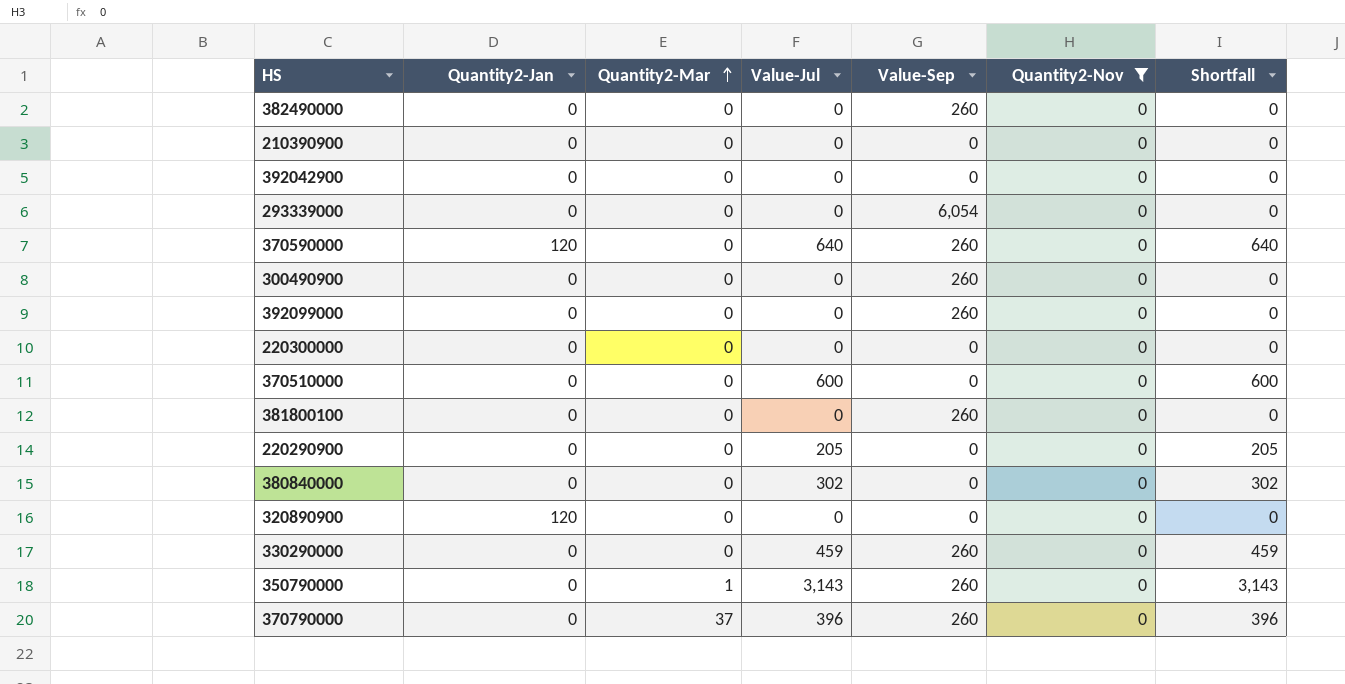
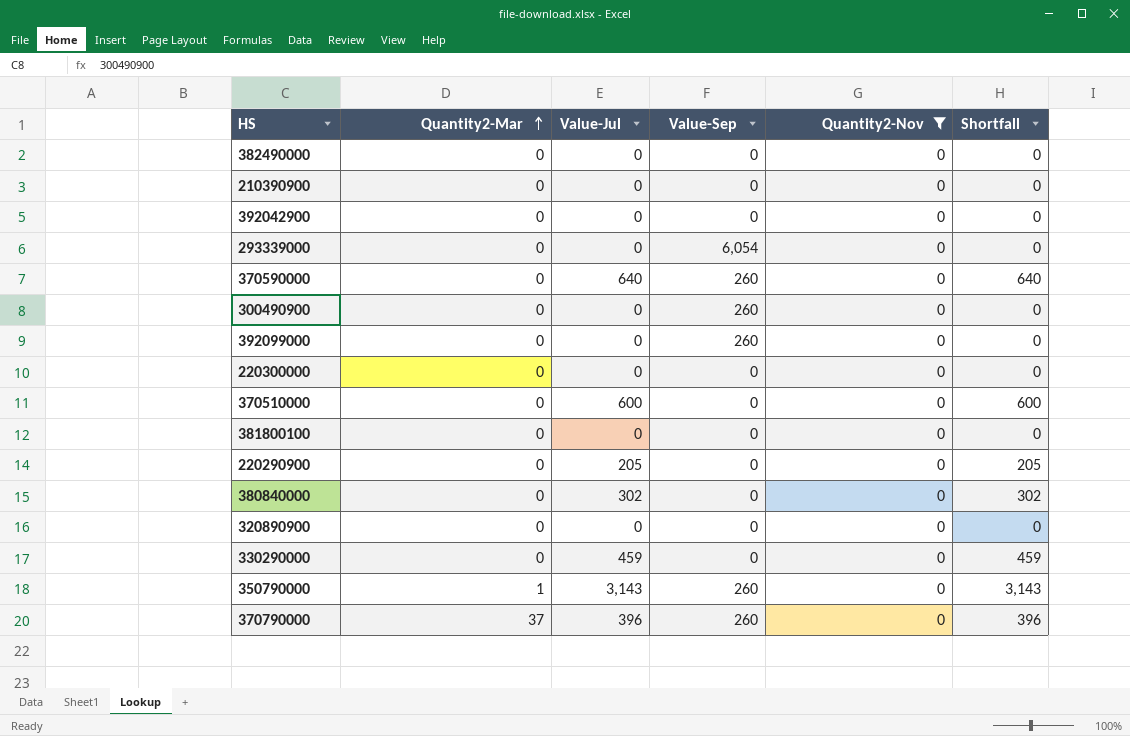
column Quantity2-Jan | position: 2 -> none
382490000 | Value-Sep: 260 -> 0
381800100 | Value-Sep: 260 -> 0
330290000 | Value-Sep: 260 -> 0

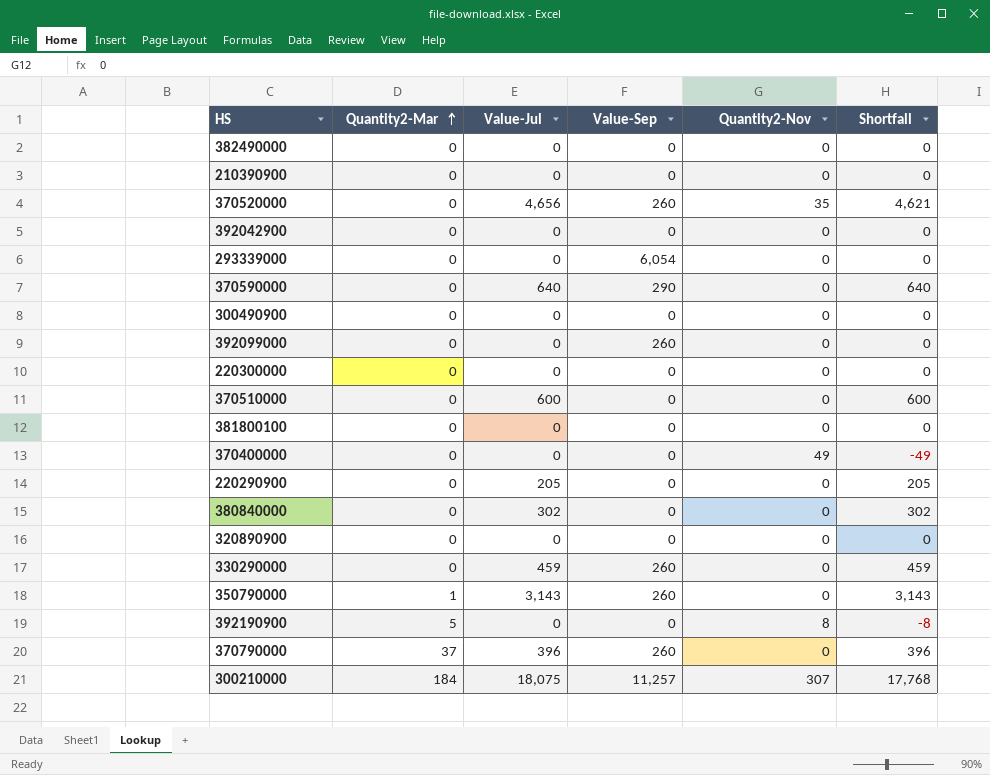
filter: Quantity2-Nov = 0 -> none
370590000 | Value-Sep: 260 -> 290
300490900 | Value-Sep: 260 -> 0
330290000 | Value-Sep: 0 -> 260

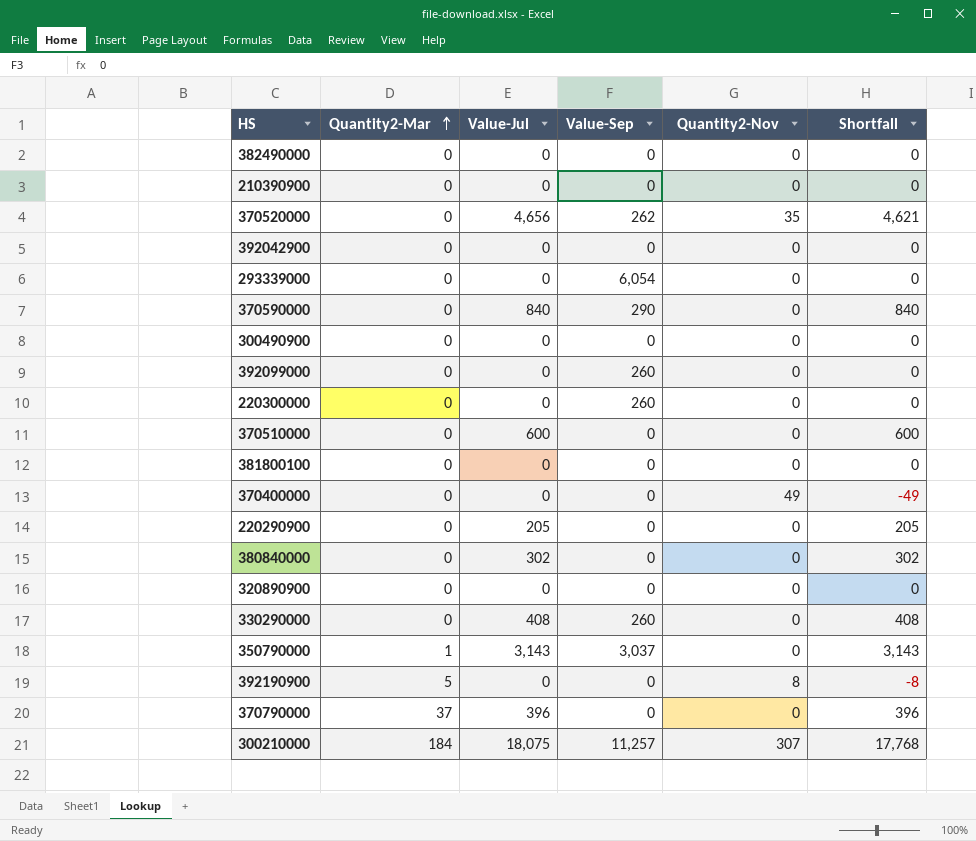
370520000 | Value-Sep: 260 -> 262
370590000 | Value-Jul: 640 -> 840
370590000 | Shortfall: 640 -> 840
220300000 | Value-Sep: 0 -> 260
330290000 | Value-Jul: 459 -> 408
330290000 | Shortfall: 459 -> 408
350790000 | Value-Sep: 260 -> 3,037
370790000 | Value-Sep: 260 -> 0

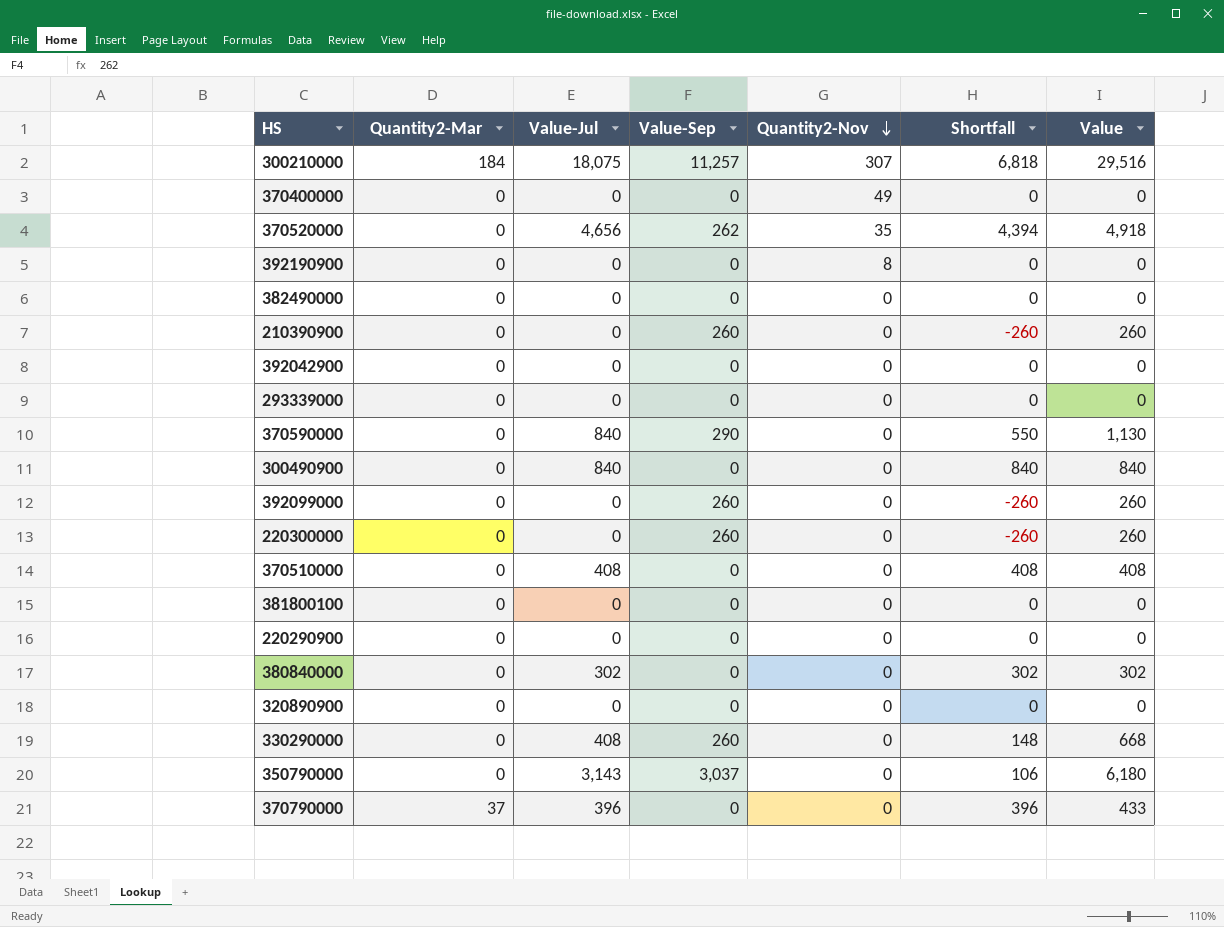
row order: Quantity2-Mar ascending -> Quantity2-Nov descending
column Shortfall | formula: [Value-Jul] - [Quantity2-Nov] -> [Value-Jul] - [Value-Sep]
column Value | formula: none -> [Quantity2-Mar] + [Value-Jul] + [Value-Sep]
392190900 | Quantity2-Mar: 5 -> 0
210390900 | Value-Sep: 0 -> 260
293339000 | Value-Sep: 6,054 -> 0
300490900 | Value-Jul: 0 -> 840
370510000 | Value-Jul: 600 -> 408
220290900 | Value-Jul: 205 -> 0
350790000 | Quantity2-Mar: 1 -> 0

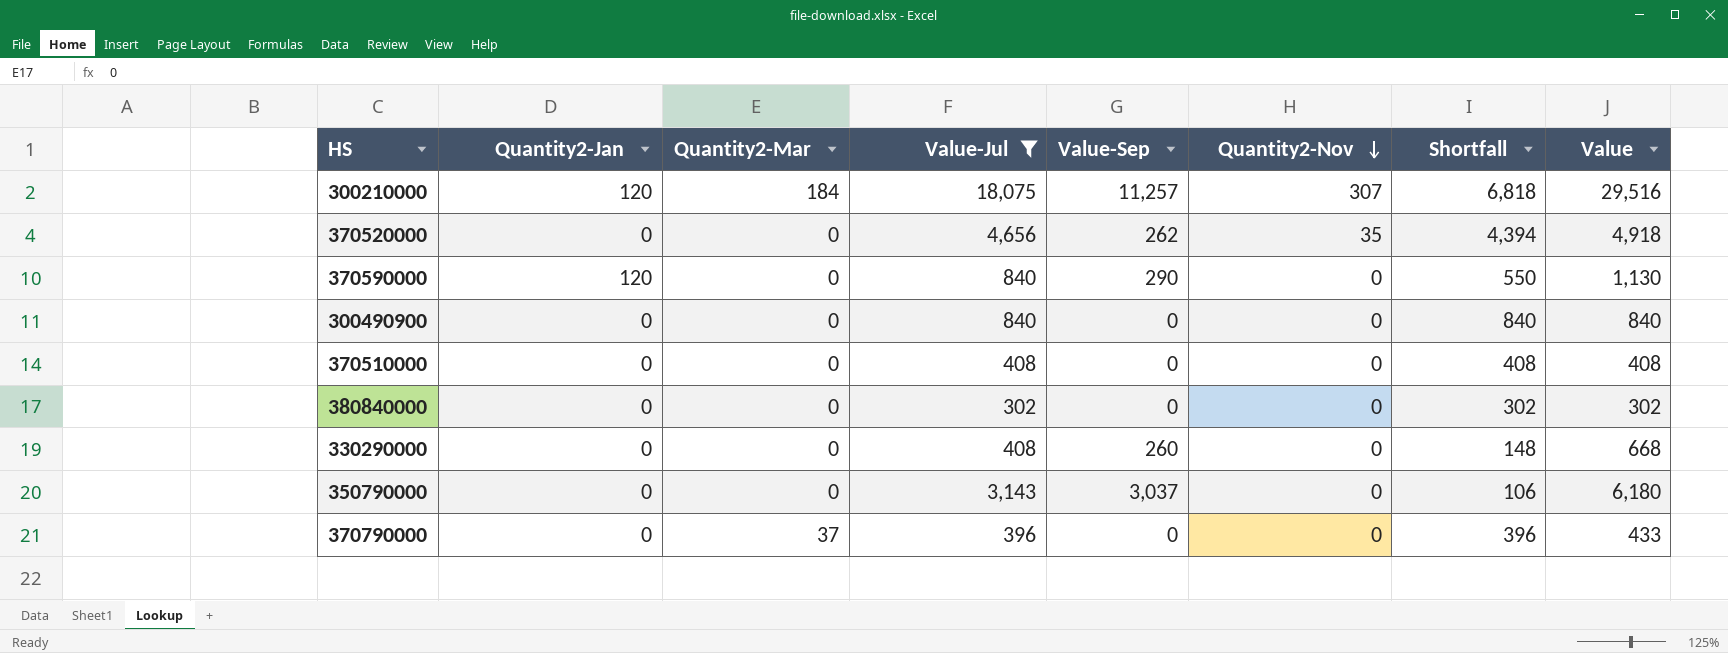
filter: none -> Value-Jul != 0
column Quantity2-Jan | position: none -> 2

